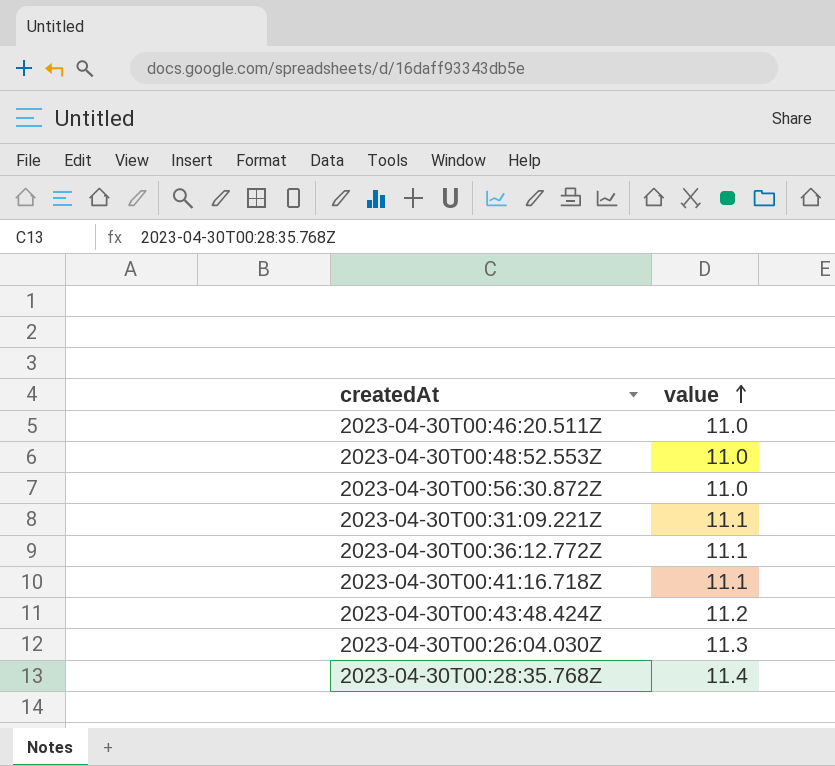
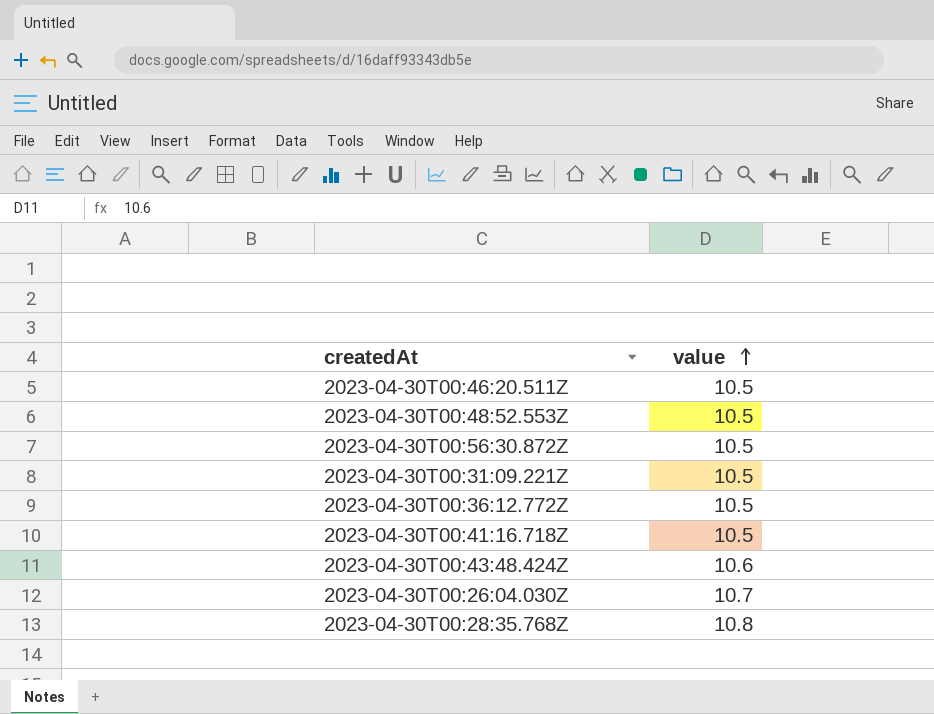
2023-04-30T00:46:20.511Z | value: 11.0 -> 10.5
2023-04-30T00:48:52.553Z | value: 11.0 -> 10.5
2023-04-30T00:56:30.872Z | value: 11.0 -> 10.5
2023-04-30T00:31:09.221Z | value: 11.1 -> 10.5
2023-04-30T00:36:12.772Z | value: 11.1 -> 10.5
2023-04-30T00:41:16.718Z | value: 11.1 -> 10.5
2023-04-30T00:43:48.424Z | value: 11.2 -> 10.6
2023-04-30T00:26:04.030Z | value: 11.3 -> 10.7
2023-04-30T00:28:35.768Z | value: 11.4 -> 10.8

